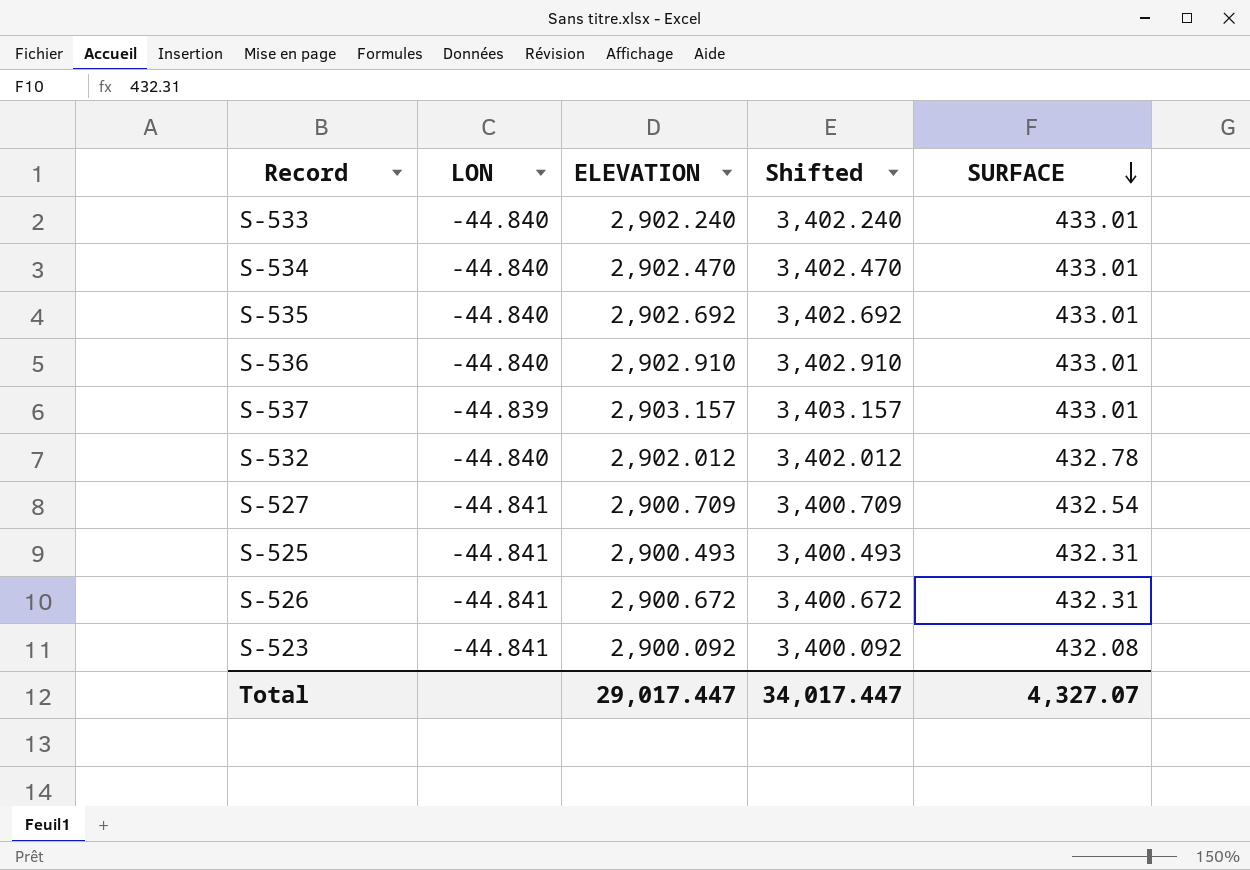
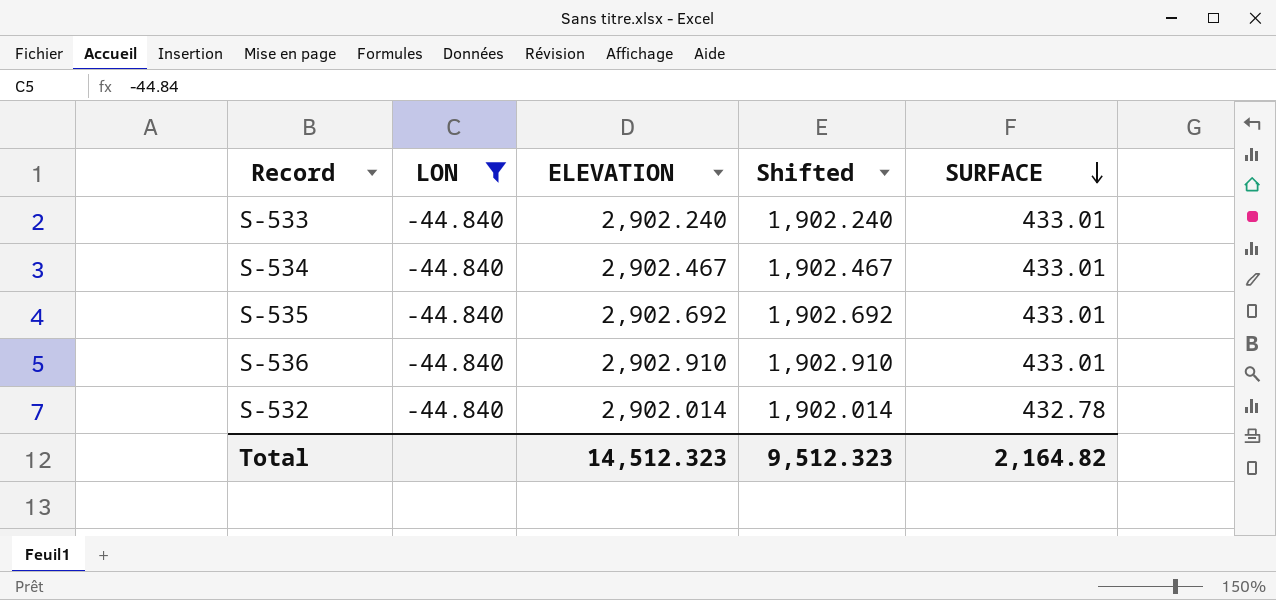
filter: none -> LON = -44.840
column Shifted | formula: [ELEVATION] + 500 -> [ELEVATION] - 1000
S-534 | ELEVATION: 2,902.470 -> 2,902.467
S-532 | ELEVATION: 2,902.012 -> 2,902.014
Total | ELEVATION: 29,017.447 -> 14,512.323
Total | Shifted: 34,017.447 -> 9,512.323
Total | SURFACE: 4,327.07 -> 2,164.82

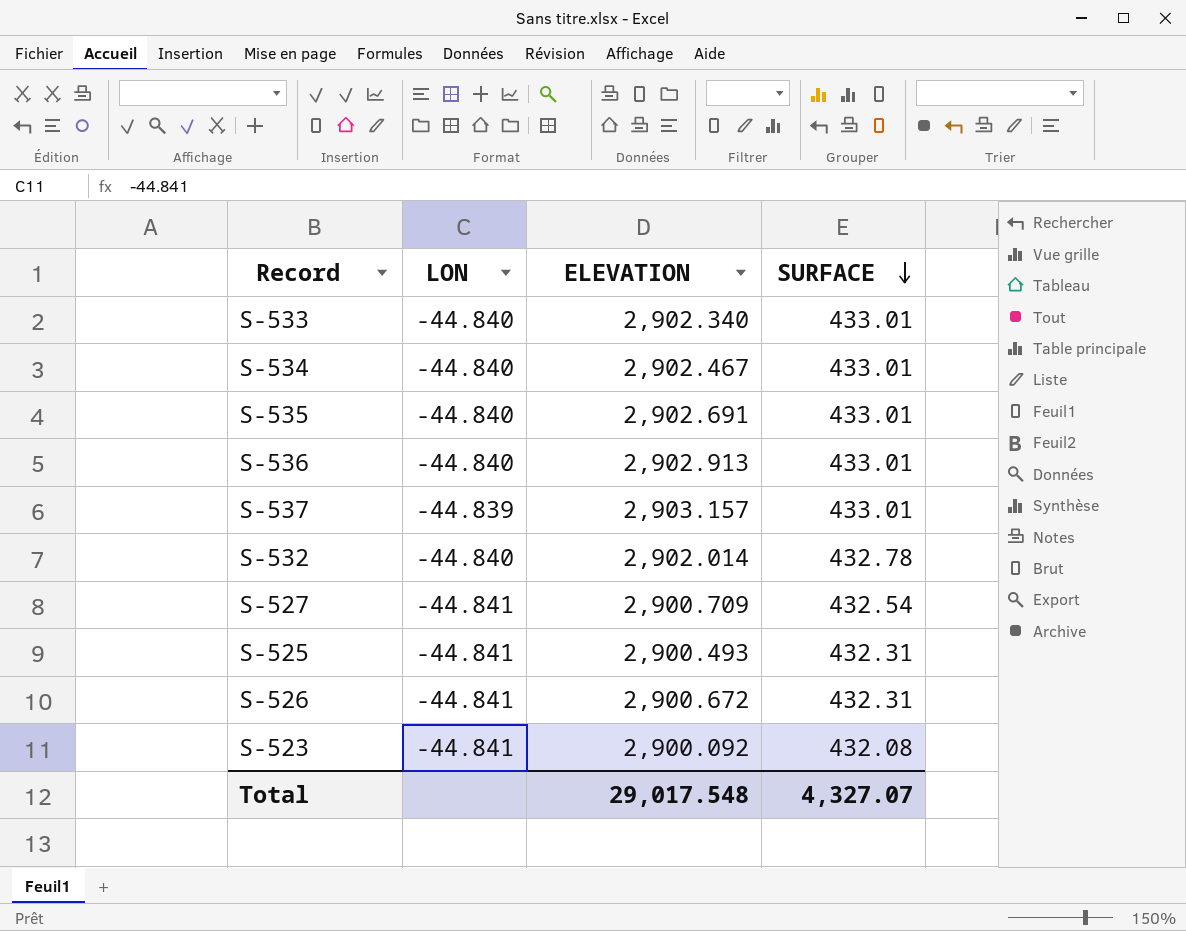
filter: LON = -44.840 -> none
column Shifted | formula: [ELEVATION] - 1000 -> none
S-533 | ELEVATION: 2,902.240 -> 2,902.340
S-535 | ELEVATION: 2,902.692 -> 2,902.691
S-536 | ELEVATION: 2,902.910 -> 2,902.913
Total | ELEVATION: 14,512.323 -> 29,017.548
Total | SURFACE: 2,164.82 -> 4,327.07

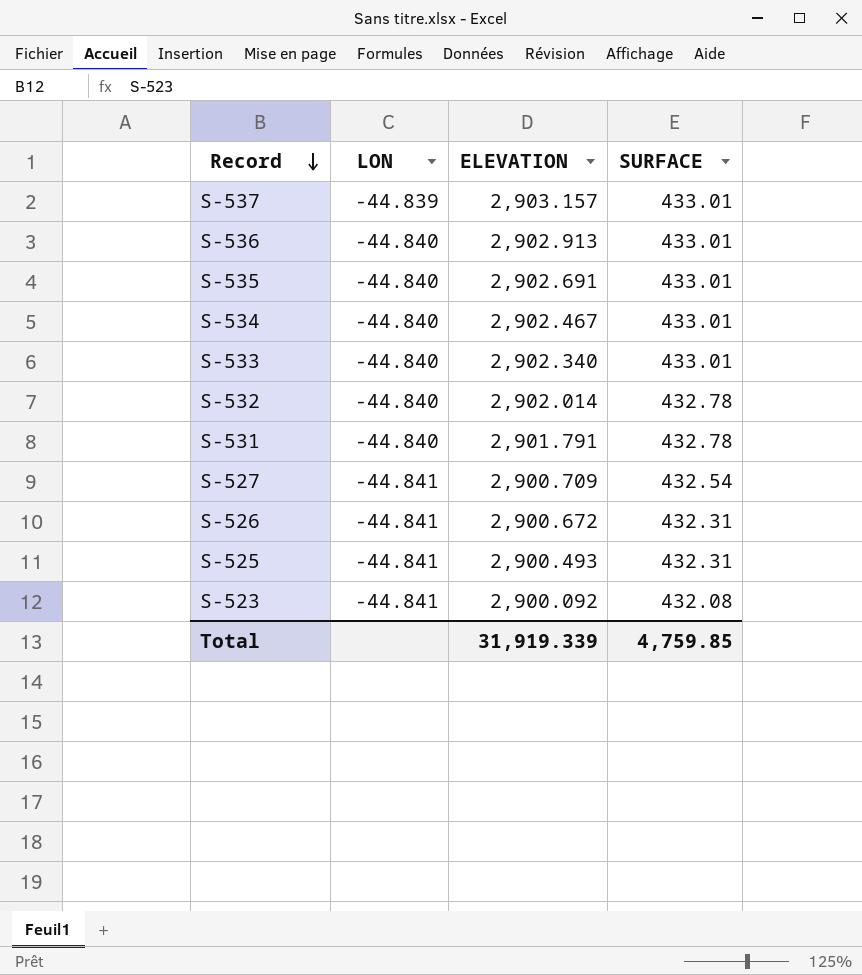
row order: SURFACE descending -> Record descending
row S-531: none -> -44.840 | 2,901.791 | 432.78
Total | ELEVATION: 29,017.548 -> 31,919.339
Total | SURFACE: 4,327.07 -> 4,759.85

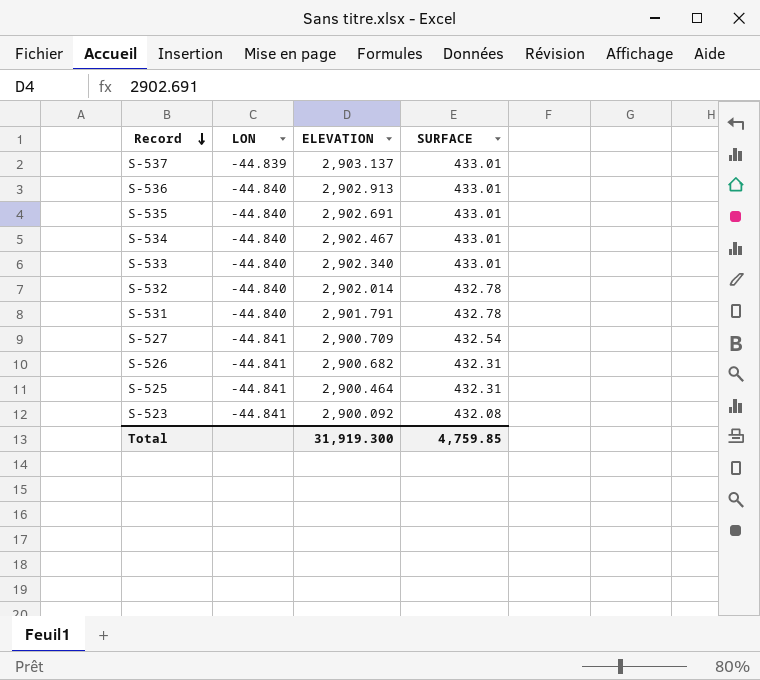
S-537 | ELEVATION: 2,903.157 -> 2,903.137
S-526 | ELEVATION: 2,900.672 -> 2,900.682
S-525 | ELEVATION: 2,900.493 -> 2,900.464
Total | ELEVATION: 31,919.339 -> 31,919.300

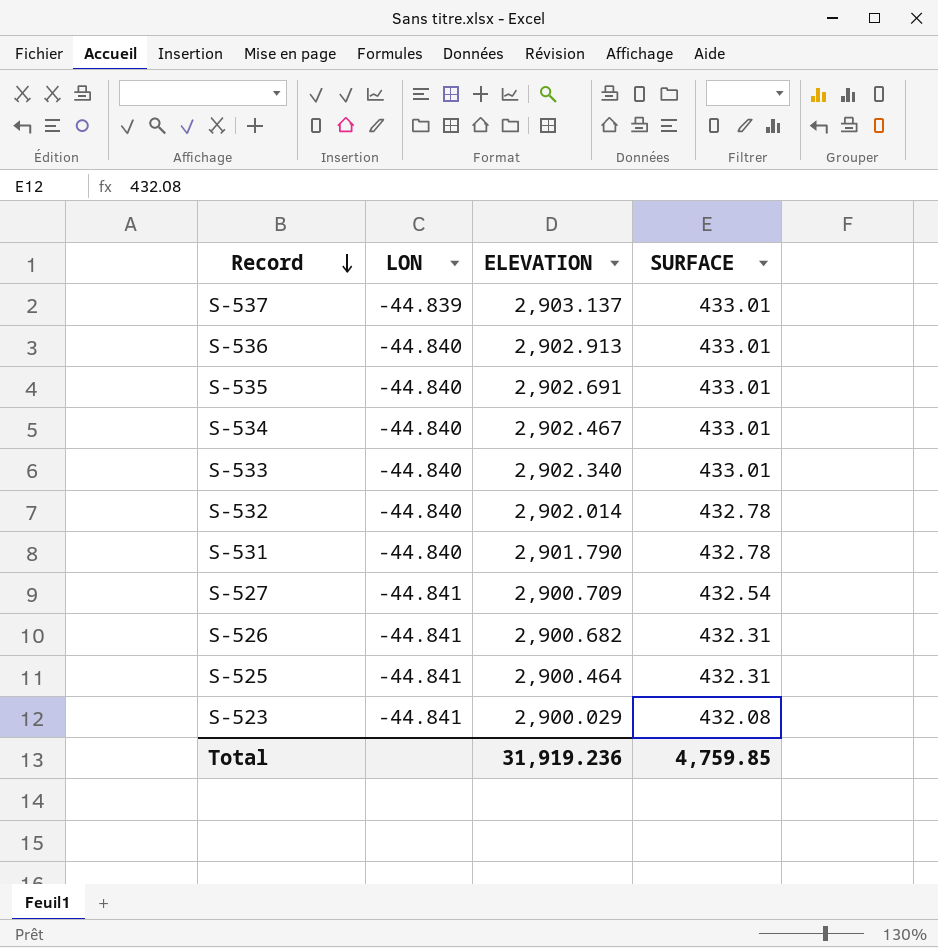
S-531 | ELEVATION: 2,901.791 -> 2,901.790
S-523 | ELEVATION: 2,900.092 -> 2,900.029
Total | ELEVATION: 31,919.300 -> 31,919.236

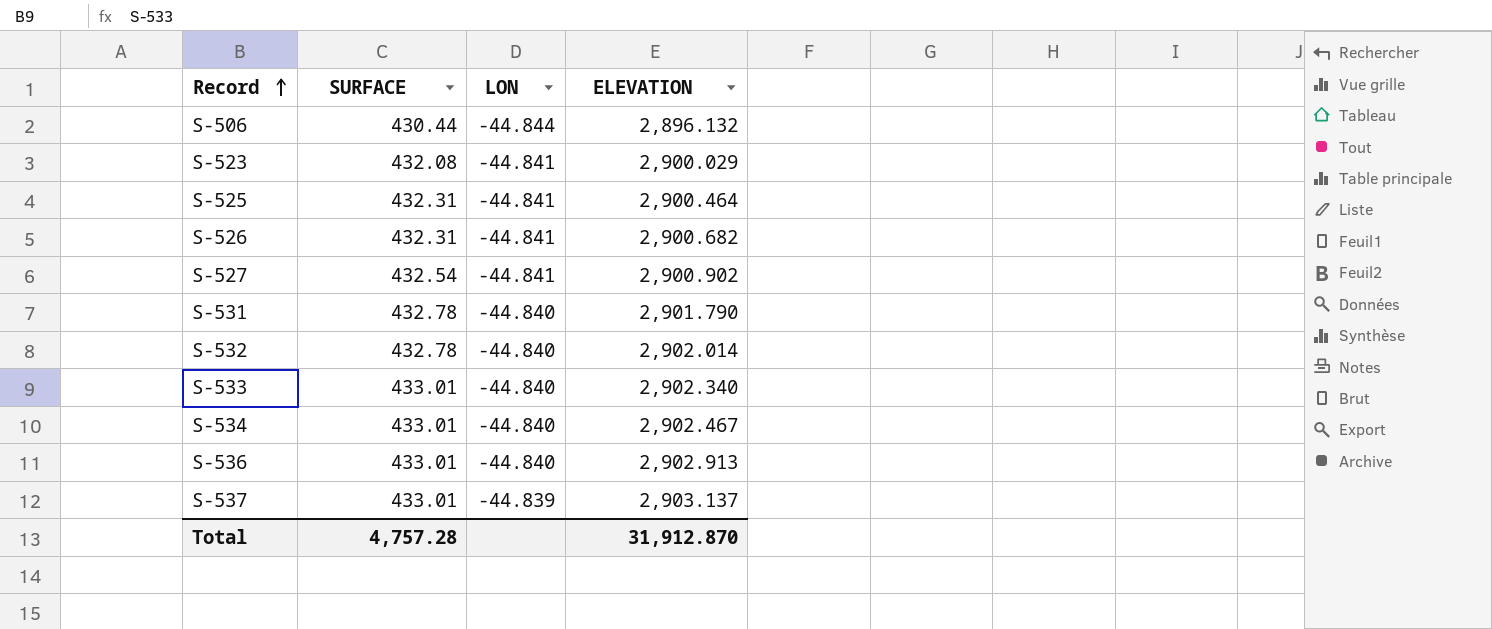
row order: Record descending -> Record ascending
column SURFACE | position: 4 -> 2
row S-535: -44.840 | 2,902.691 | 433.01 -> none
row S-506: none -> 430.44 | -44.844 | 2,896.132
S-527 | ELEVATION: 2,900.709 -> 2,900.902
Total | SURFACE: 4,759.85 -> 4,757.28
Total | ELEVATION: 31,919.236 -> 31,912.870

